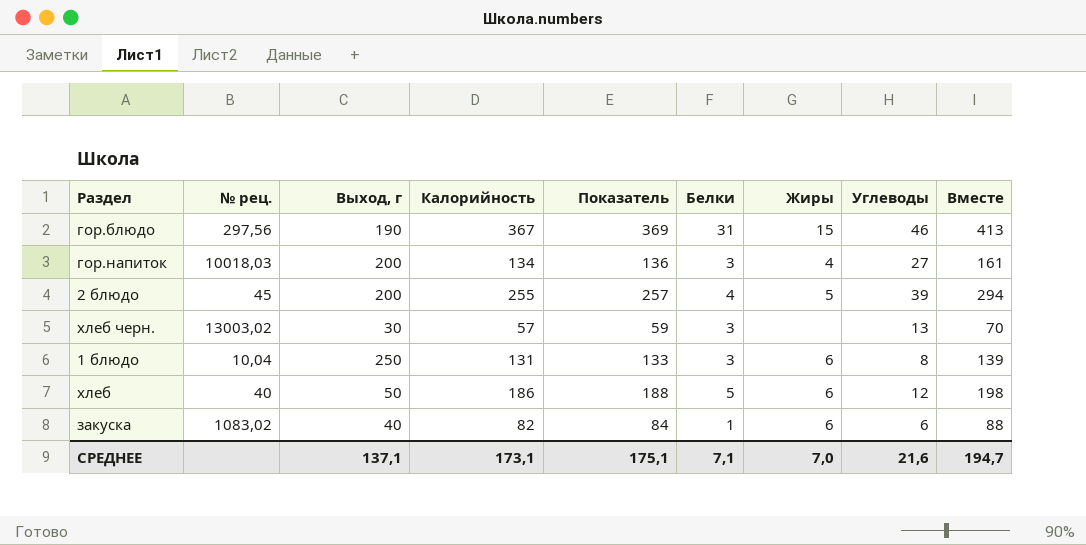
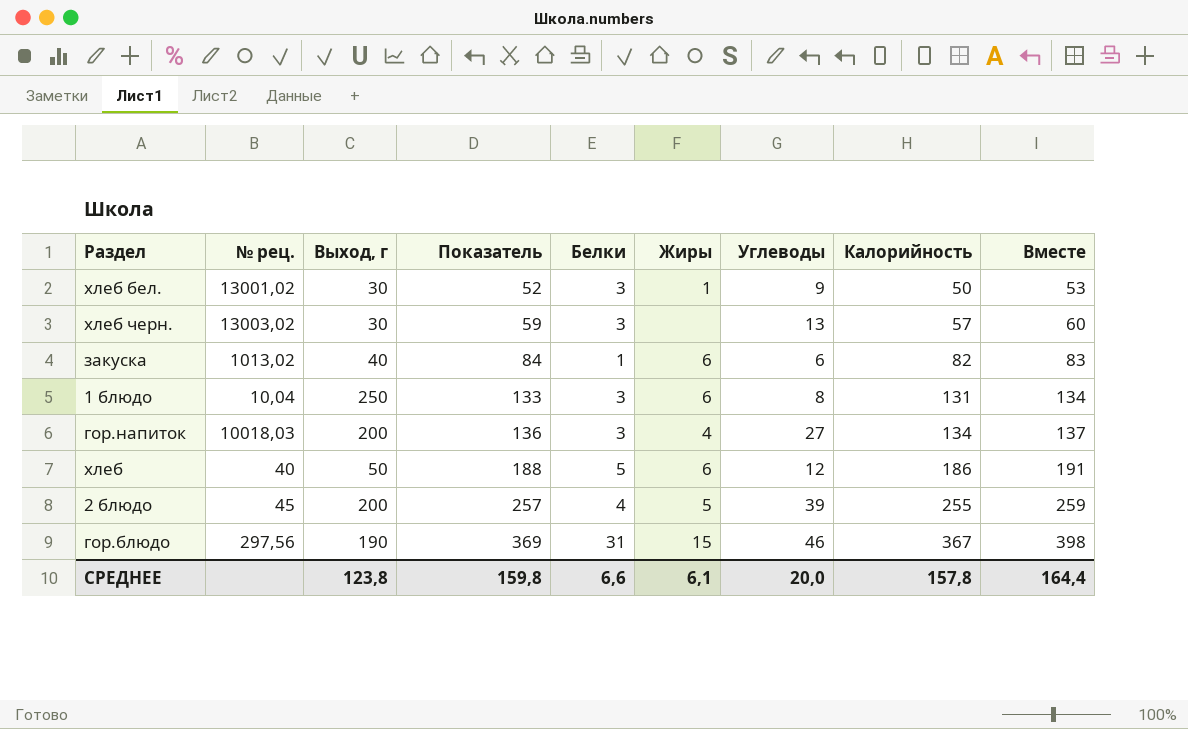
row order: none -> Показатель ascending
column Калорийность | position: 4 -> 8
column Вместе | formula: [Калорийность] + [Углеводы] -> [Белки] + [Калорийность]
row хлеб бел.: none -> 13001,02 | 30 | 52 | 3 | 1 | 9 | 50 | 53
закуска | № рец.: 1083,02 -> 1013,02
СРЕДНЕЕ | Выход, г: 137,1 -> 123,8
СРЕДНЕЕ | Показатель: 175,1 -> 159,8
СРЕДНЕЕ | Белки: 7,1 -> 6,6
СРЕДНЕЕ | Жиры: 7,0 -> 6,1
СРЕДНЕЕ | Углеводы: 21,6 -> 20,0
СРЕДНЕЕ | Калорийность: 173,1 -> 157,8
СРЕДНЕЕ | Вместе: 194,7 -> 164,4

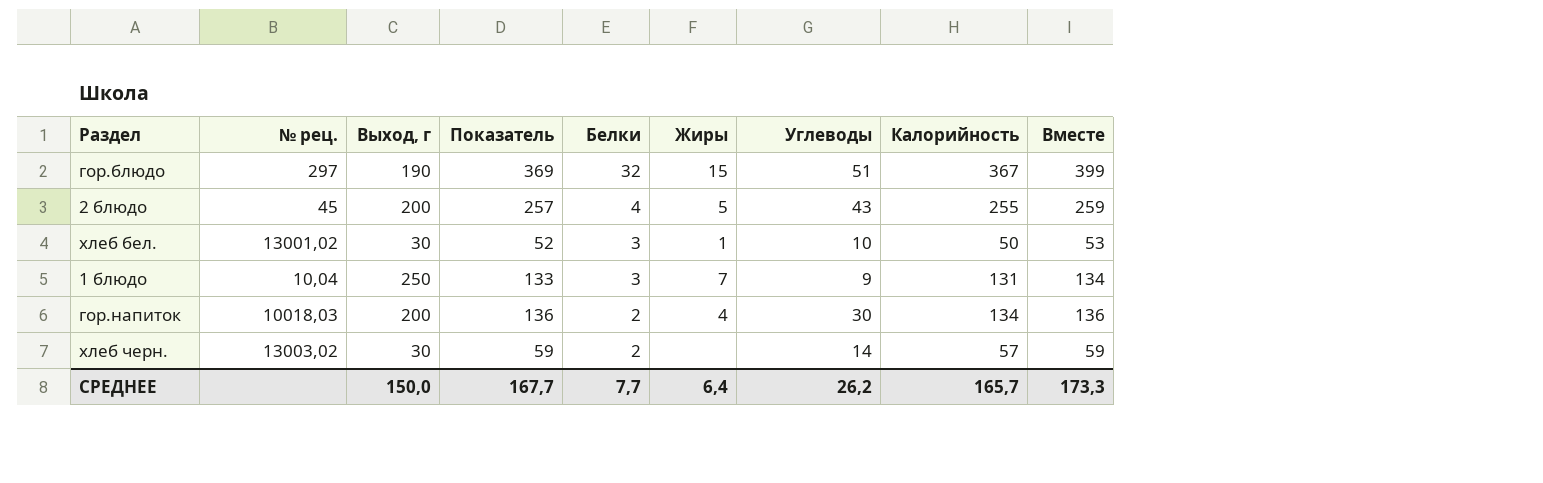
row order: Показатель ascending -> Белки descending
row закуска: 1013,02 | 40 | 84 | 1 | 6 | 6 | 82 | 83 -> none
row хлеб: 40 | 50 | 188 | 5 | 6 | 12 | 186 | 191 -> none
гор.блюдо | № рец.: 297,56 -> 297
гор.блюдо | Белки: 31 -> 32
гор.блюдо | Углеводы: 46 -> 51
гор.блюдо | Вместе: 398 -> 399
2 блюдо | Углеводы: 39 -> 43
хлеб бел. | Углеводы: 9 -> 10
1 блюдо | Жиры: 6 -> 7
1 блюдо | Углеводы: 8 -> 9
гор.напиток | Белки: 3 -> 2
гор.напиток | Углеводы: 27 -> 30
гор.напиток | Вместе: 137 -> 136
хлеб черн. | Белки: 3 -> 2
хлеб черн. | Углеводы: 13 -> 14
хлеб черн. | Вместе: 60 -> 59
СРЕДНЕЕ | Выход, г: 123,8 -> 150,0
СРЕДНЕЕ | Показатель: 159,8 -> 167,7
СРЕДНЕЕ | Белки: 6,6 -> 7,7
СРЕДНЕЕ | Жиры: 6,1 -> 6,4
СРЕДНЕЕ | Углеводы: 20,0 -> 26,2
СРЕДНЕЕ | Калорийность: 157,8 -> 165,7
СРЕДНЕЕ | Вместе: 164,4 -> 173,3

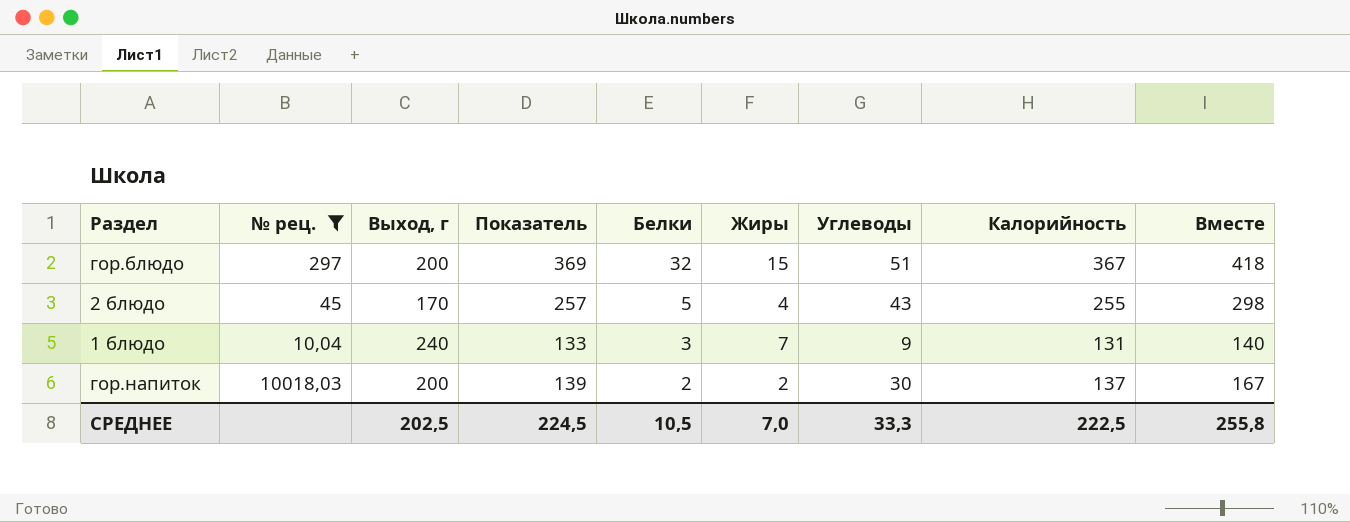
filter: none -> № рец. <= 10018,03
column Вместе | formula: [Белки] + [Калорийность] -> [Углеводы] + [Калорийность]
гор.блюдо | Выход, г: 190 -> 200
2 блюдо | Выход, г: 200 -> 170
2 блюдо | Белки: 4 -> 5
2 блюдо | Жиры: 5 -> 4
1 блюдо | Выход, г: 250 -> 240
гор.напиток | Показатель: 136 -> 139
гор.напиток | Жиры: 4 -> 2
гор.напиток | Калорийность: 134 -> 137
СРЕДНЕЕ | Выход, г: 150,0 -> 202,5
СРЕДНЕЕ | Показатель: 167,7 -> 224,5
СРЕДНЕЕ | Белки: 7,7 -> 10,5
СРЕДНЕЕ | Жиры: 6,4 -> 7,0
СРЕДНЕЕ | Углеводы: 26,2 -> 33,3
СРЕДНЕЕ | Калорийность: 165,7 -> 222,5
СРЕДНЕЕ | Вместе: 173,3 -> 255,8

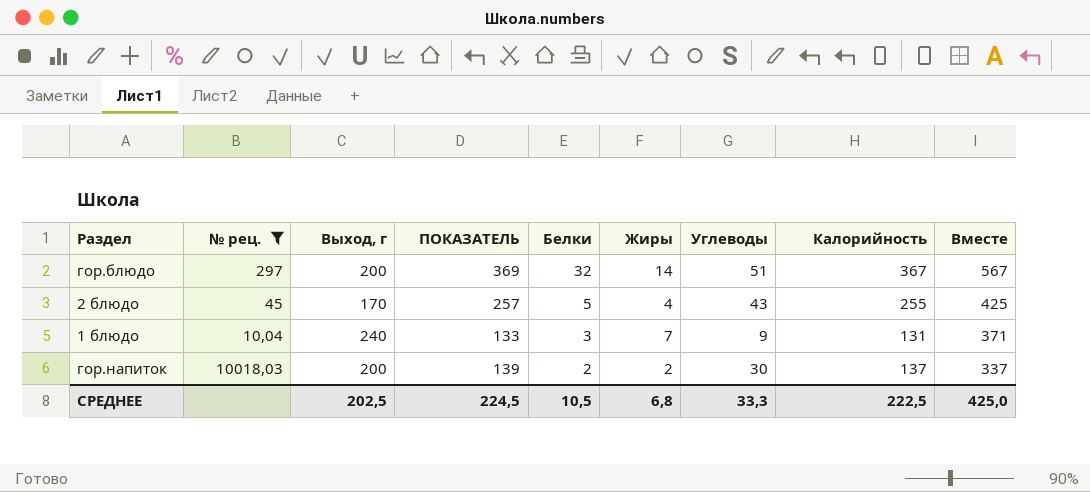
column name: Показатель -> ПОКАЗАТЕЛЬ
column Вместе | formula: [Углеводы] + [Калорийность] -> [Выход, г] + [Калорийность]
гор.блюдо | Жиры: 15 -> 14
СРЕДНЕЕ | Жиры: 7,0 -> 6,8
СРЕДНЕЕ | Вместе: 255,8 -> 425,0

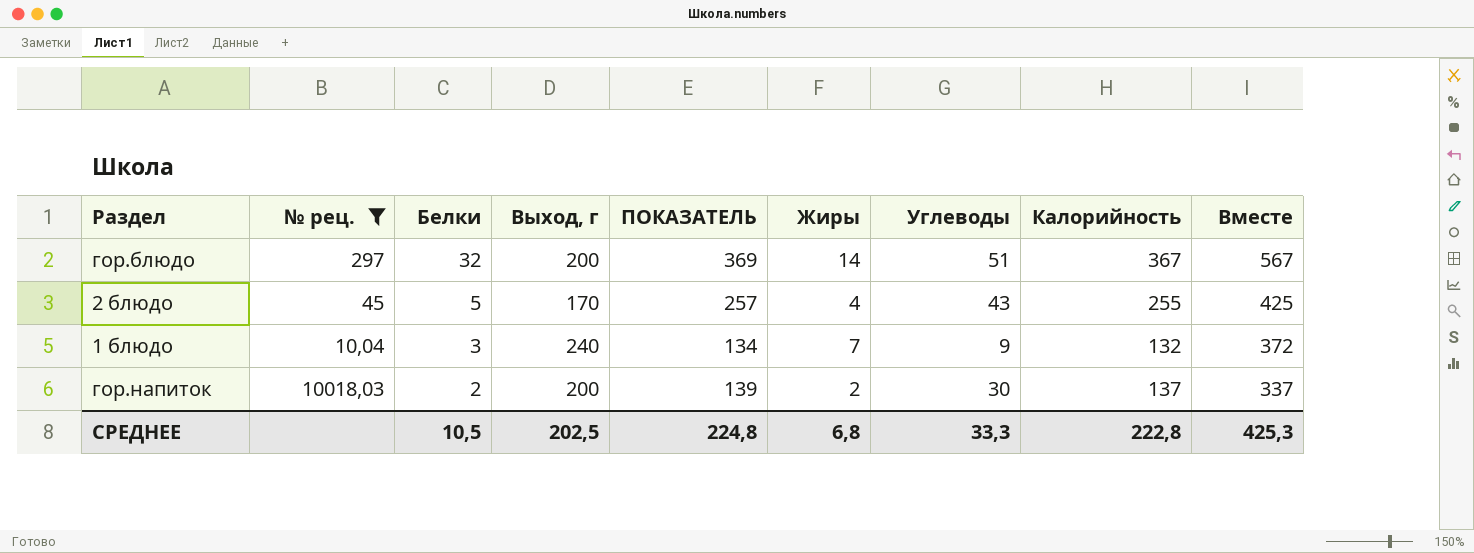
column Белки | position: 5 -> 3
1 блюдо | ПОКАЗАТЕЛЬ: 133 -> 134
1 блюдо | Калорийность: 131 -> 132
1 блюдо | Вместе: 371 -> 372
СРЕДНЕЕ | ПОКАЗАТЕЛЬ: 224,5 -> 224,8
СРЕДНЕЕ | Калорийность: 222,5 -> 222,8
СРЕДНЕЕ | Вместе: 425,0 -> 425,3

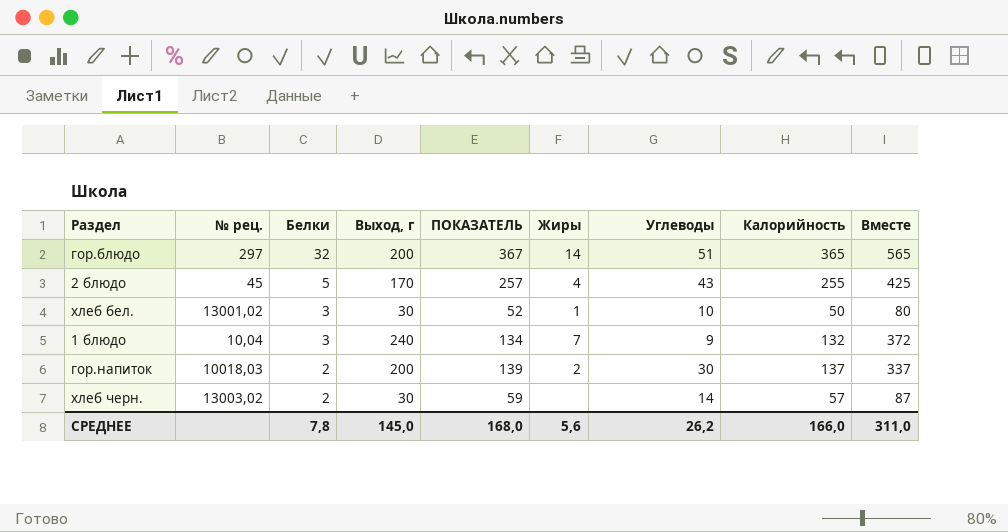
filter: № рец. <= 10018,03 -> none
гор.блюдо | ПОКАЗАТЕЛЬ: 369 -> 367
гор.блюдо | Калорийность: 367 -> 365
гор.блюдо | Вместе: 567 -> 565
СРЕДНЕЕ | Белки: 10,5 -> 7,8
СРЕДНЕЕ | Выход, г: 202,5 -> 145,0
СРЕДНЕЕ | ПОКАЗАТЕЛЬ: 224,8 -> 168,0
СРЕДНЕЕ | Жиры: 6,8 -> 5,6
СРЕДНЕЕ | Углеводы: 33,3 -> 26,2
СРЕДНЕЕ | Калорийность: 222,8 -> 166,0
СРЕДНЕЕ | Вместе: 425,3 -> 311,0

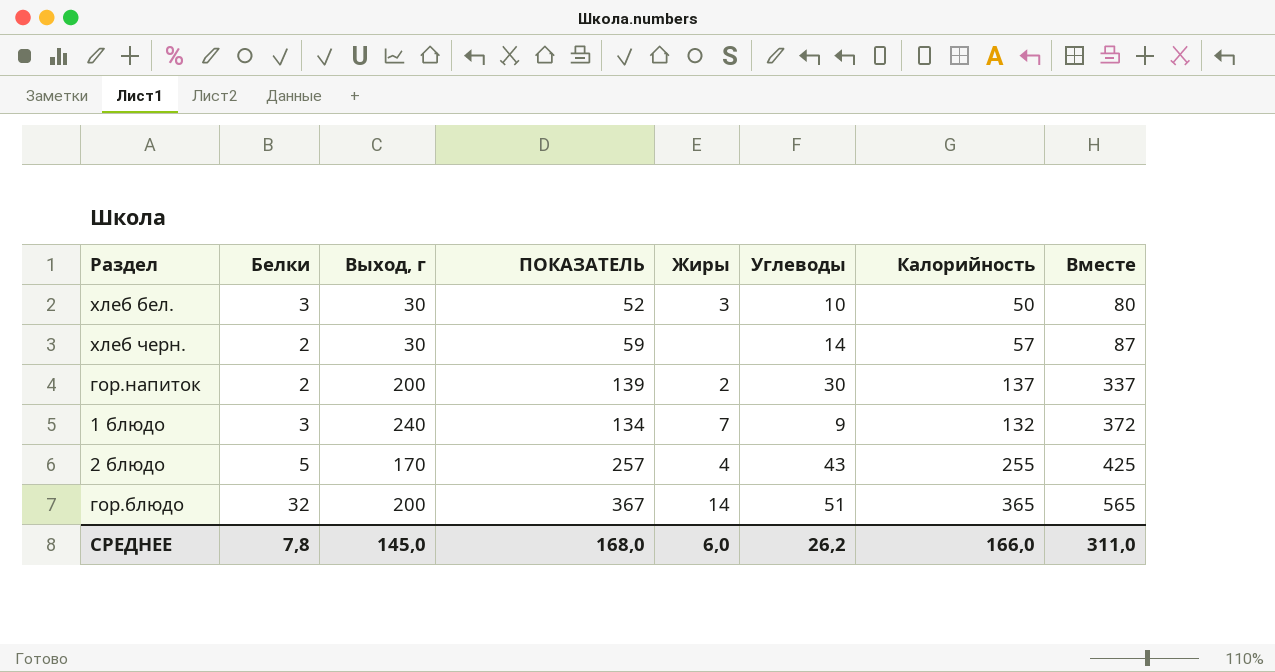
row order: Белки descending -> Вместе ascending
column № рец. | position: 2 -> none
хлеб бел. | Жиры: 1 -> 3
СРЕДНЕЕ | Жиры: 5,6 -> 6,0

